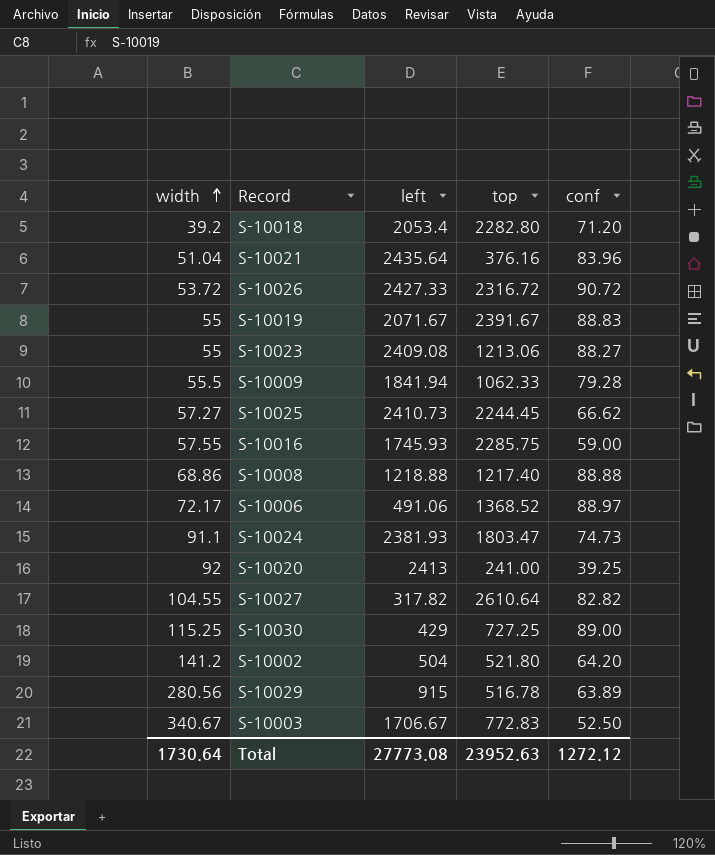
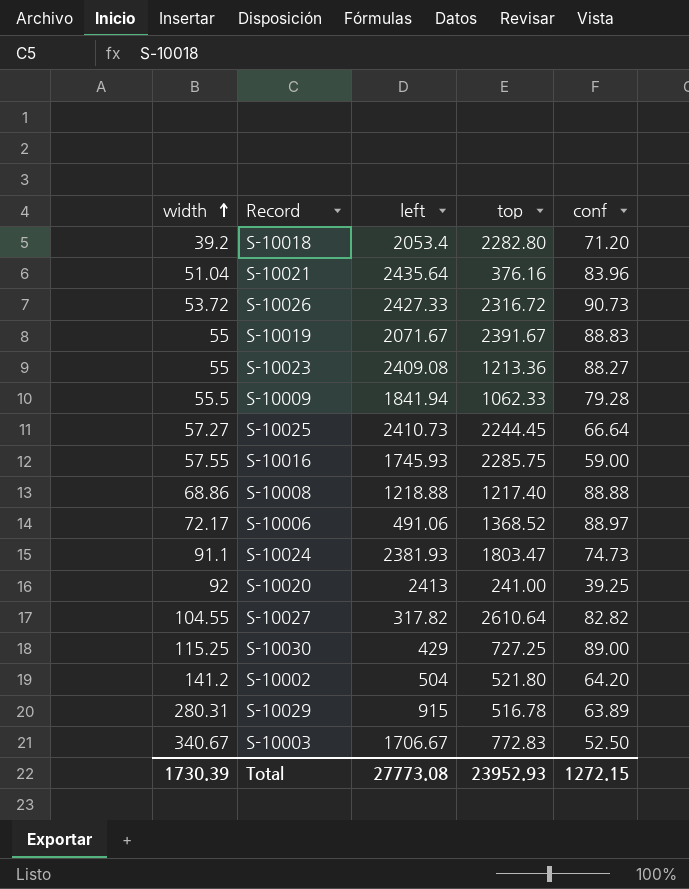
S-10026 | conf: 90.72 -> 90.73
S-10023 | top: 1213.06 -> 1213.36
S-10025 | conf: 66.62 -> 66.64
S-10029 | width: 280.56 -> 280.31
Total | width: 1730.64 -> 1730.39
Total | top: 23952.63 -> 23952.93
Total | conf: 1272.12 -> 1272.15

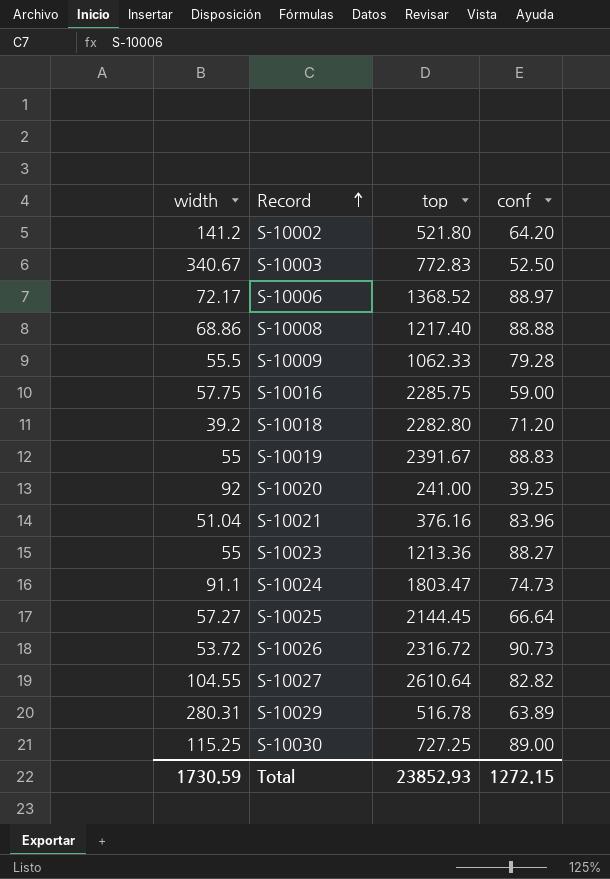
row order: width ascending -> Record ascending
column left | position: 3 -> none
S-10016 | width: 57.55 -> 57.75
S-10025 | top: 2244.45 -> 2144.45
Total | width: 1730.39 -> 1730.59
Total | top: 23952.93 -> 23852.93

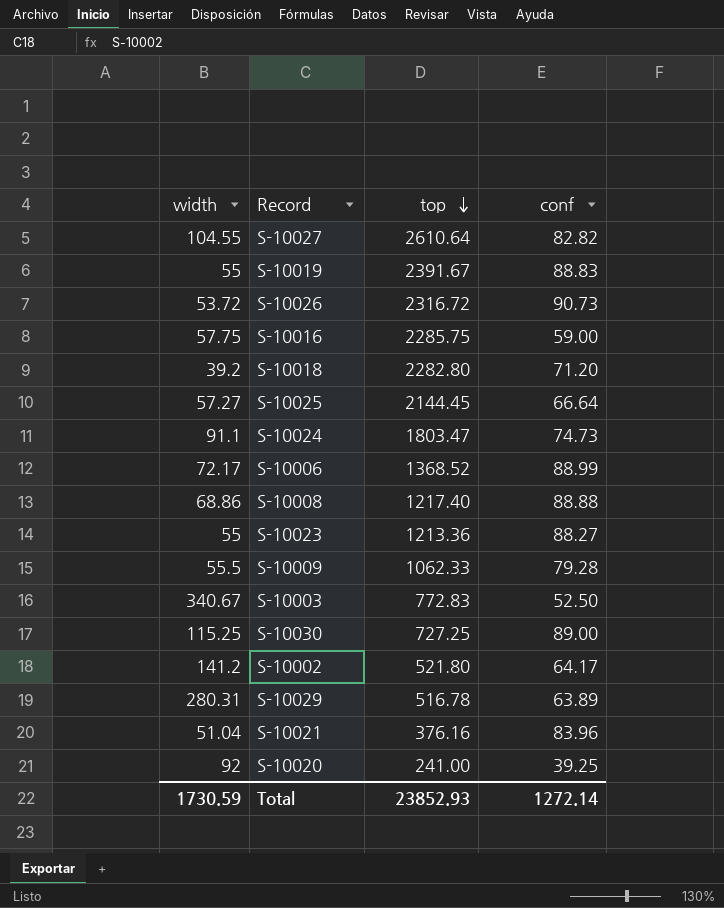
row order: Record ascending -> top descending
S-10006 | conf: 88.97 -> 88.99
S-10002 | conf: 64.20 -> 64.17
Total | conf: 1272.15 -> 1272.14

